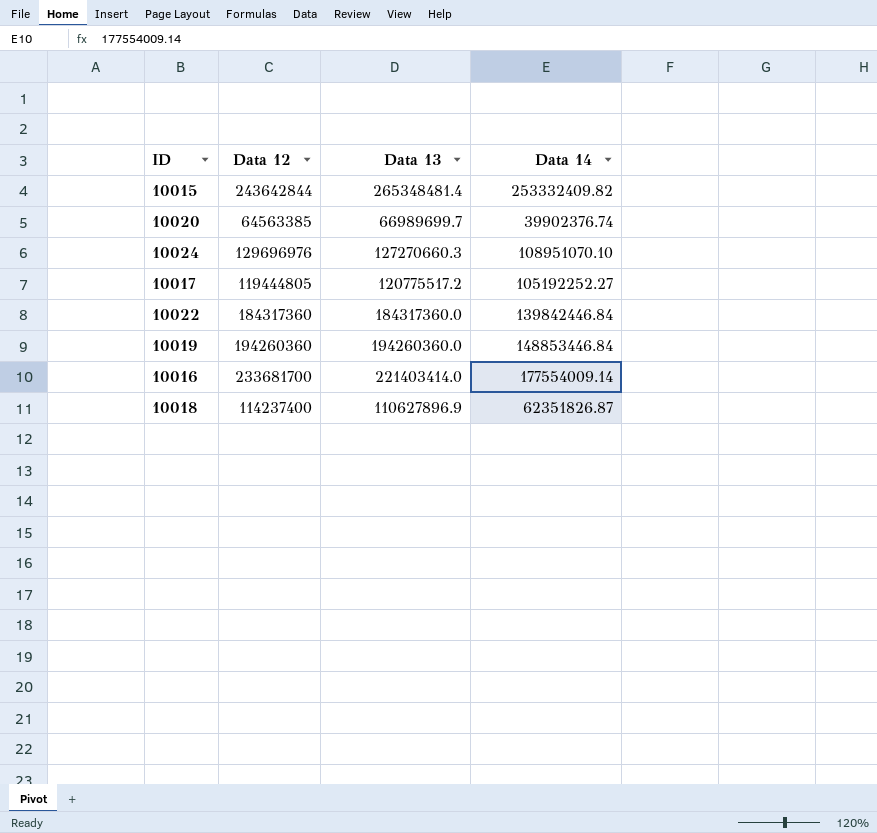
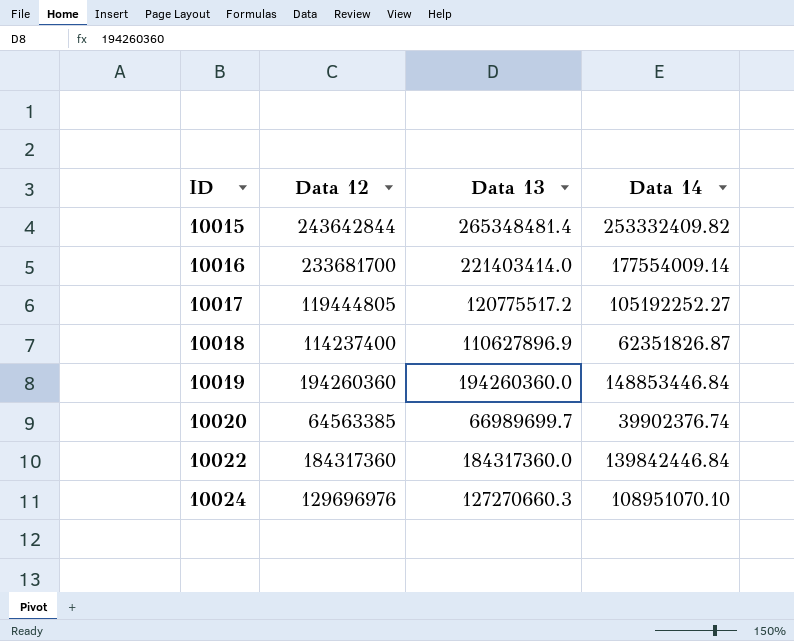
row order: none -> ID ascending

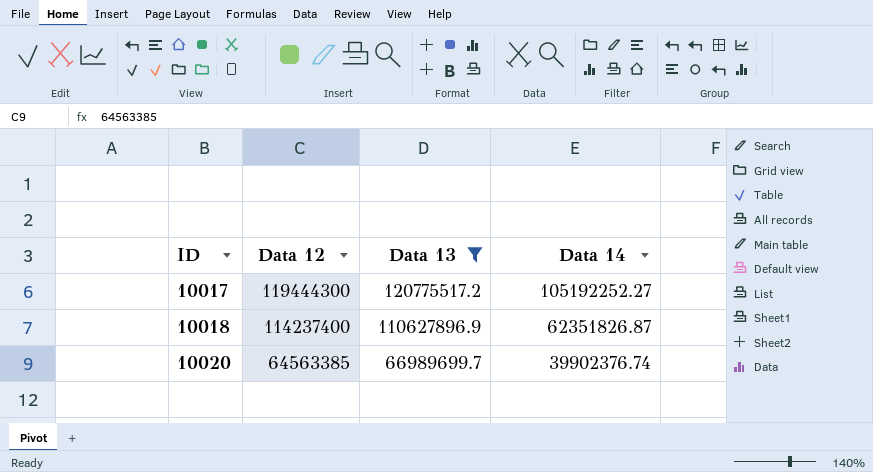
filter: none -> Data 13 <= 120775517.2
10017 | Data 12: 119444805 -> 119444300

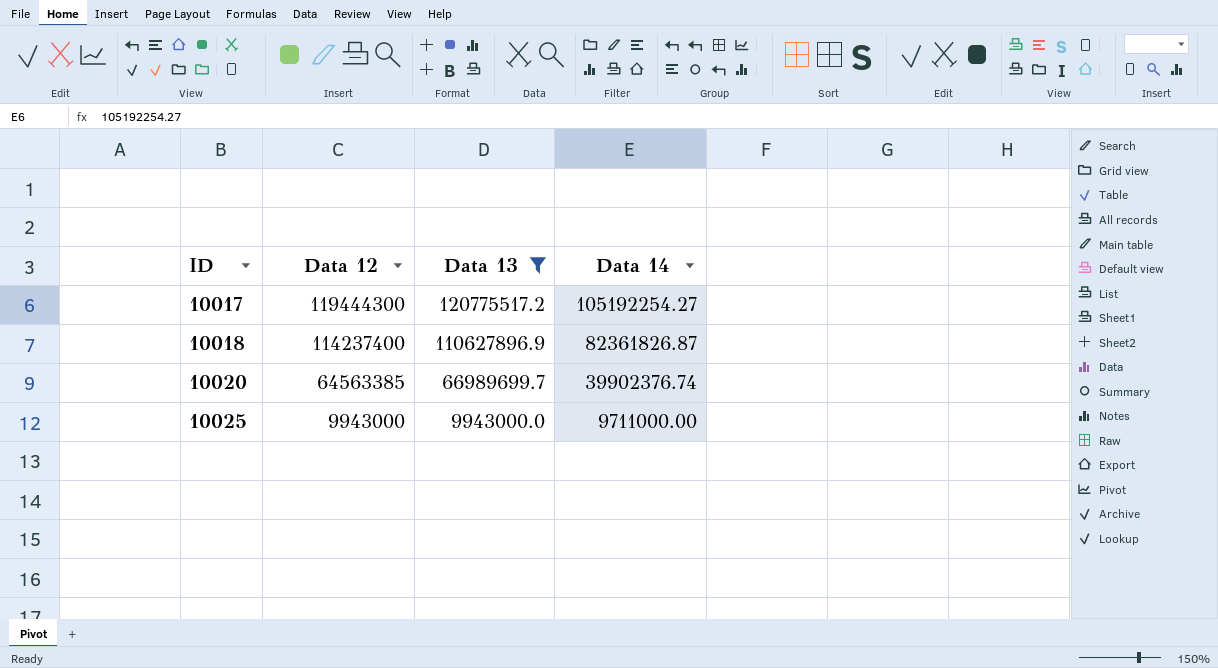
10017 | Data 14: 105192252.27 -> 105192254.27
10018 | Data 14: 62351826.87 -> 82361826.87
row 10025: none -> 9943000 | 9943000.0 | 9711000.00

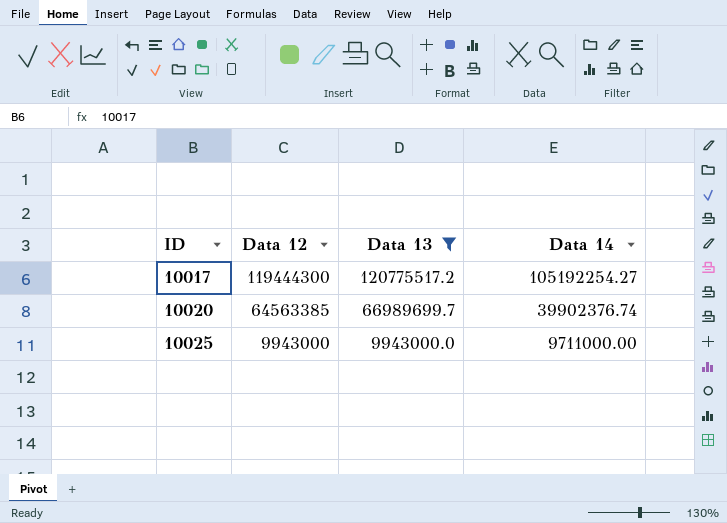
row 10018: 114237400 | 110627896.9 | 82361826.87 -> none

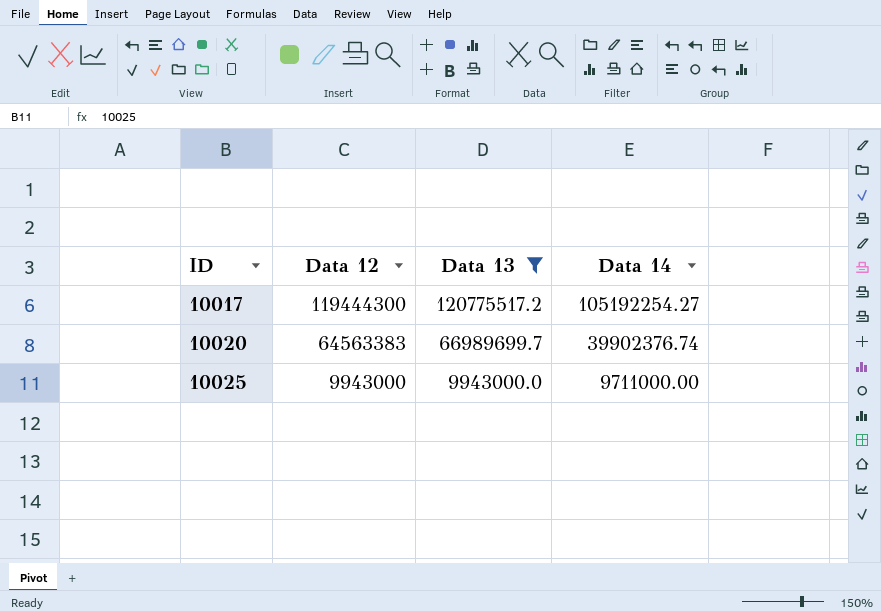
10020 | Data 12: 64563385 -> 64563383

